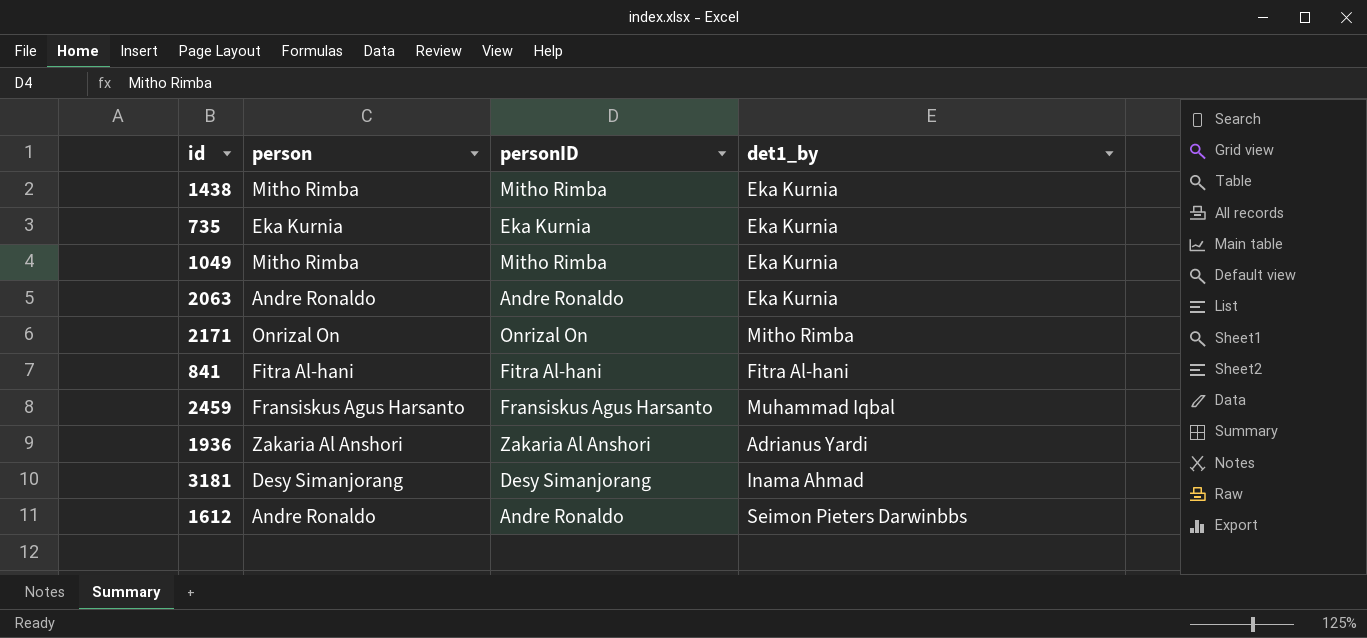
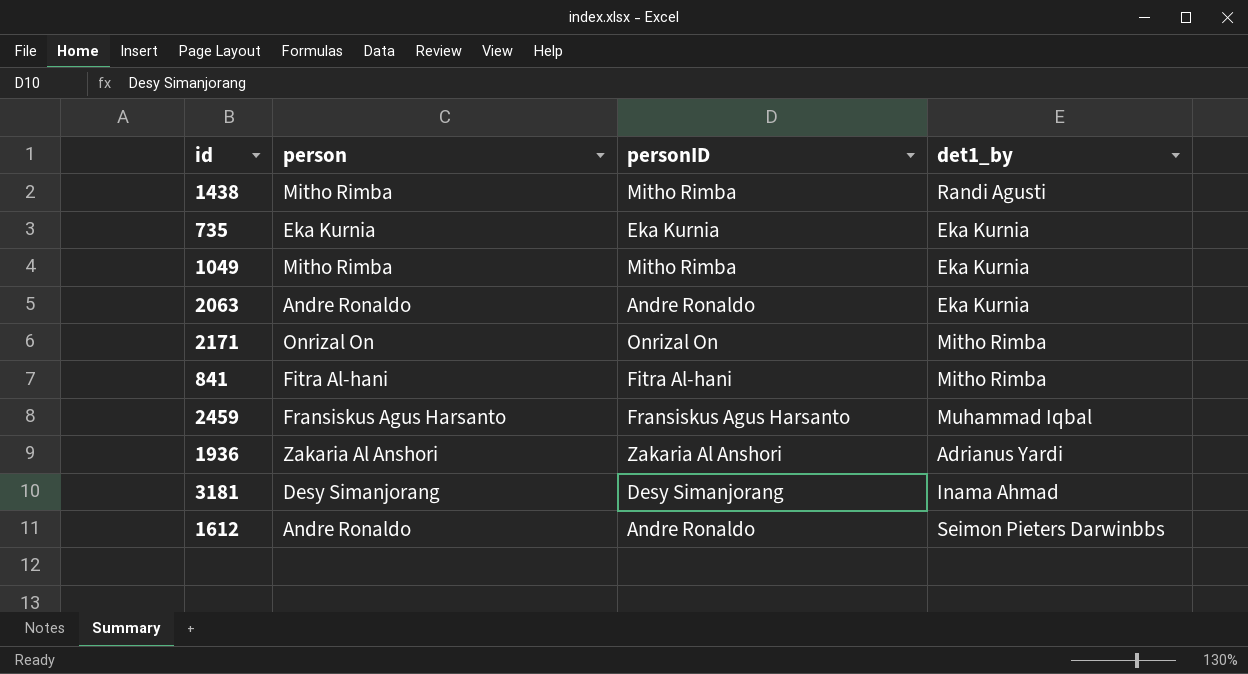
1438 | det1_by: Eka Kurnia -> Randi Agusti
841 | det1_by: Fitra Al-hani -> Mitho Rimba

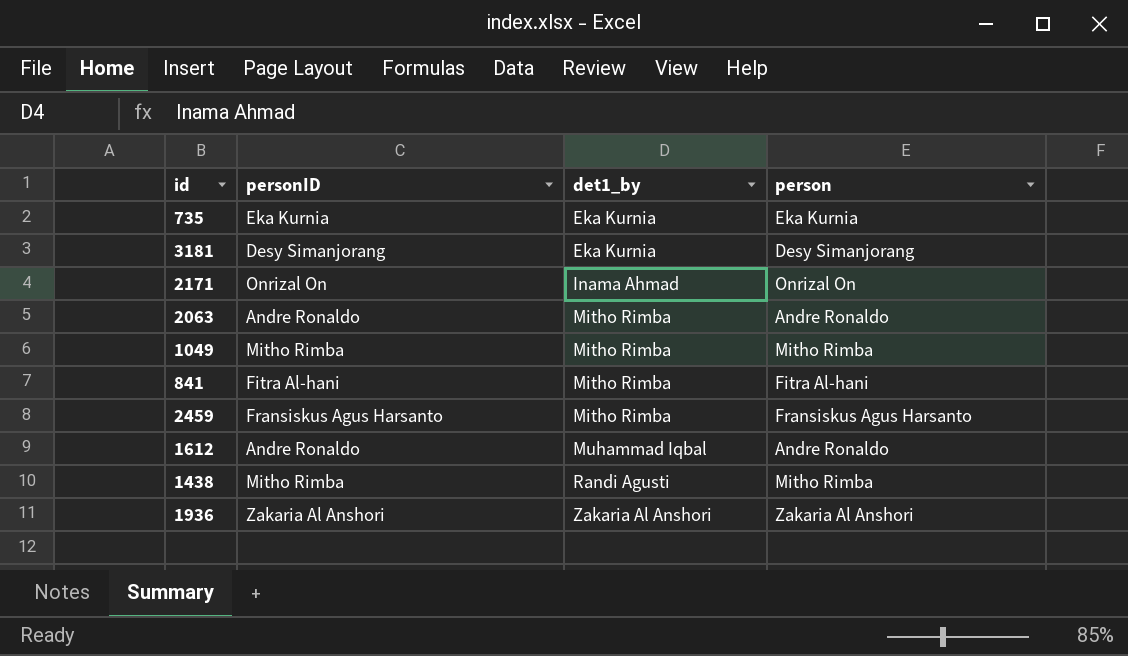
row order: none -> det1_by ascending
column person | position: 2 -> 4
3181 | det1_by: Inama Ahmad -> Eka Kurnia
2171 | det1_by: Mitho Rimba -> Inama Ahmad
2063 | det1_by: Eka Kurnia -> Mitho Rimba
1049 | det1_by: Eka Kurnia -> Mitho Rimba
2459 | det1_by: Muhammad Iqbal -> Mitho Rimba
1612 | det1_by: Seimon Pieters Darwinbbs -> Muhammad Iqbal
1936 | det1_by: Adrianus Yardi -> Zakaria Al Anshori

